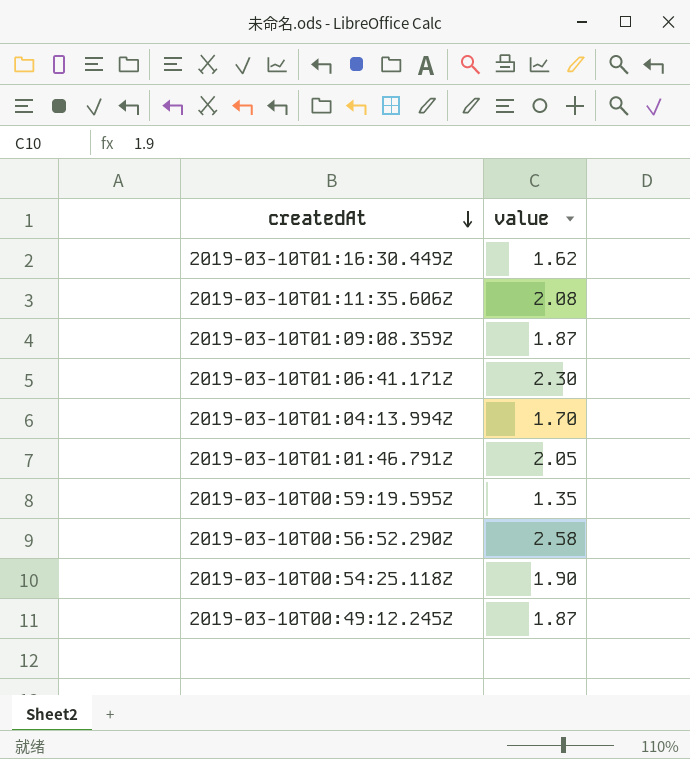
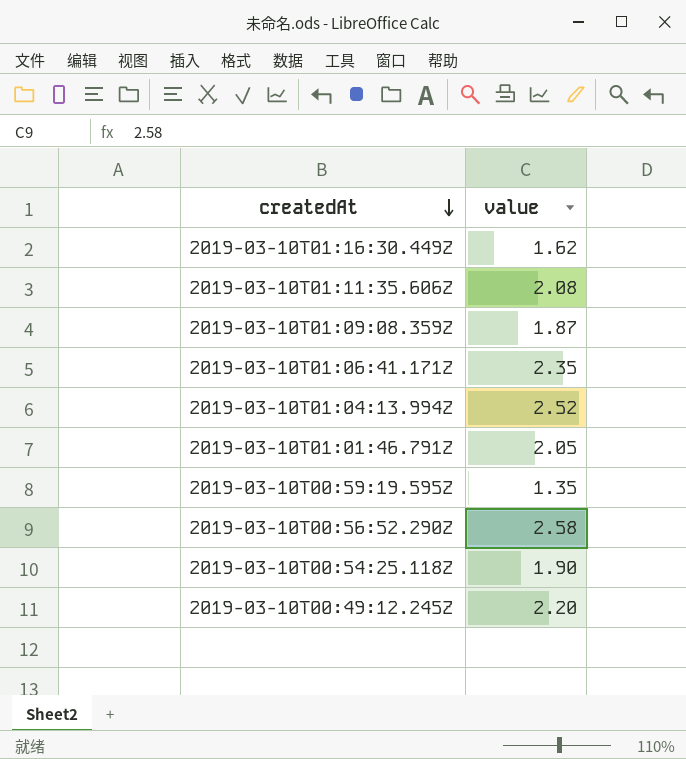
2019-03-10T01:06:41.171Z | value: 2.30 -> 2.35
2019-03-10T01:04:13.994Z | value: 1.70 -> 2.52
2019-03-10T00:49:12.245Z | value: 1.87 -> 2.20

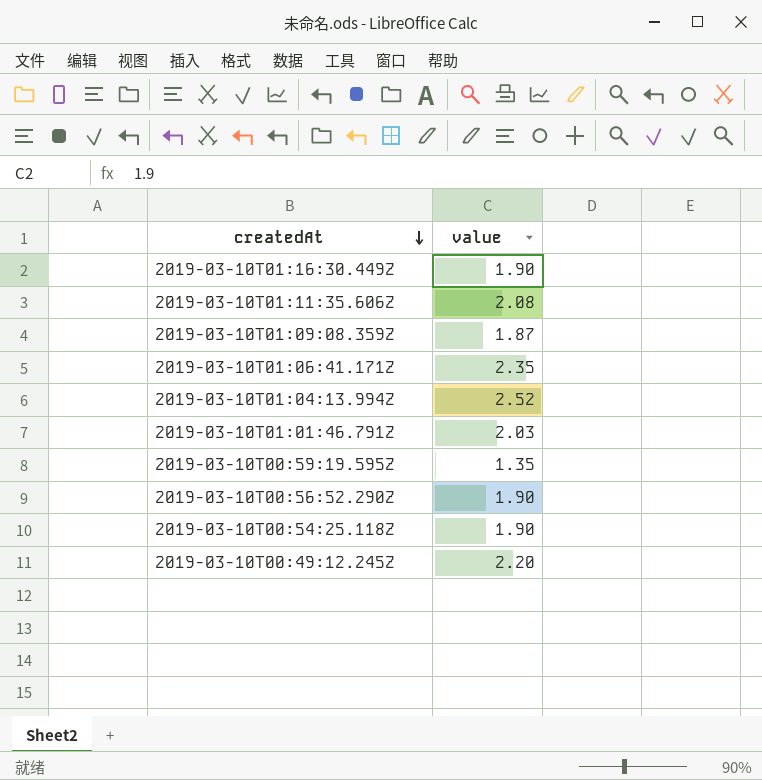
2019-03-10T01:16:30.449Z | value: 1.62 -> 1.90
2019-03-10T01:01:46.791Z | value: 2.05 -> 2.03
2019-03-10T00:56:52.290Z | value: 2.58 -> 1.90

